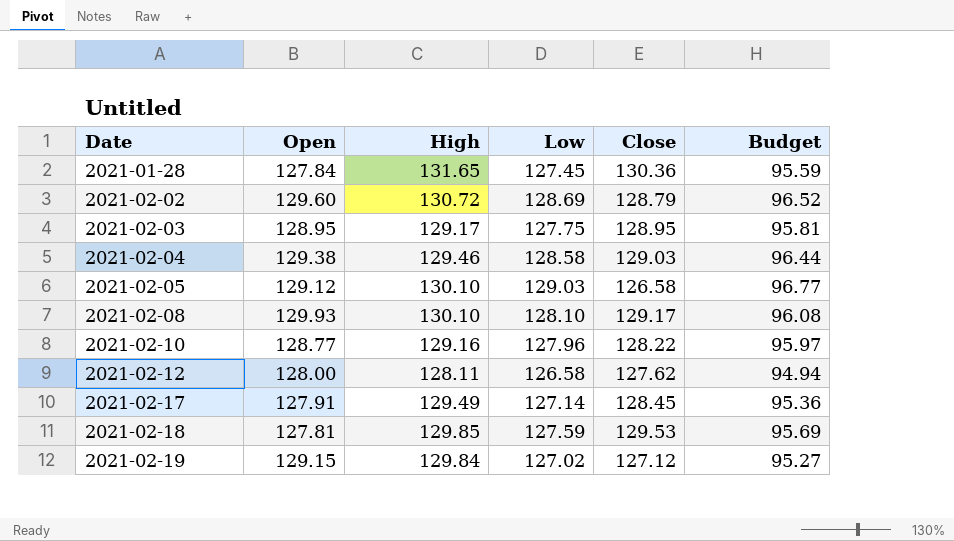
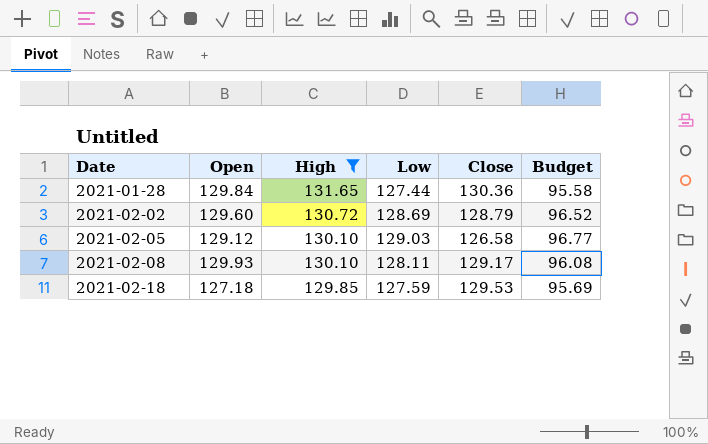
filter: none -> High >= 129.85
2021-01-28 | Open: 127.84 -> 129.84
2021-01-28 | Low: 127.45 -> 127.44
2021-01-28 | Budget: 95.59 -> 95.58
2021-02-08 | Low: 128.10 -> 128.11
2021-02-18 | Open: 127.81 -> 127.18

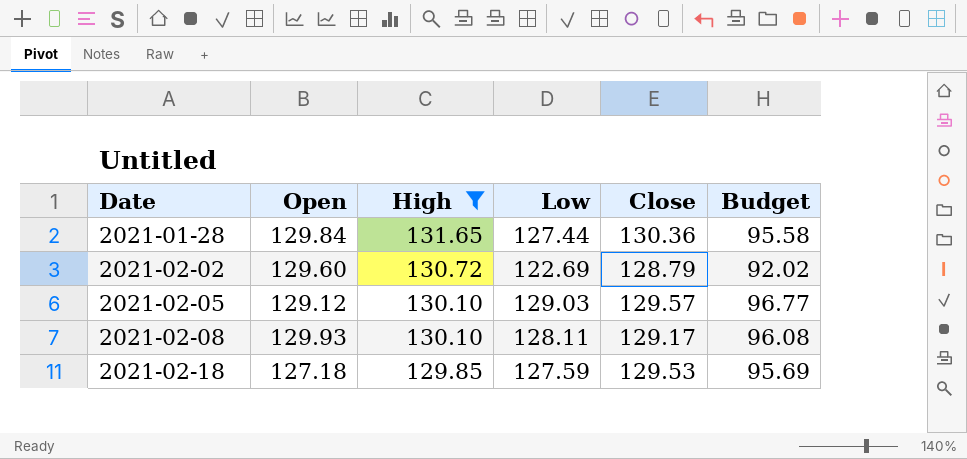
2021-02-02 | Low: 128.69 -> 122.69
2021-02-02 | Budget: 96.52 -> 92.02
2021-02-05 | Close: 126.58 -> 129.57

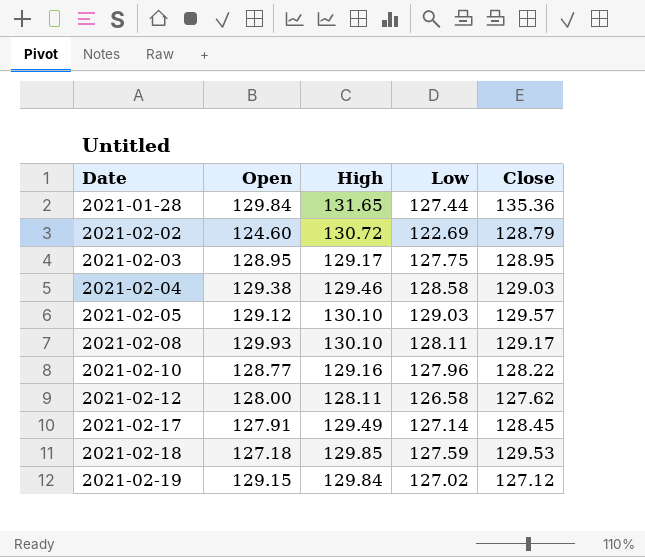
filter: High >= 129.85 -> none
column Budget | formula: [Low] * 0.75 -> none
2021-01-28 | Close: 130.36 -> 135.36
2021-02-02 | Open: 129.60 -> 124.60

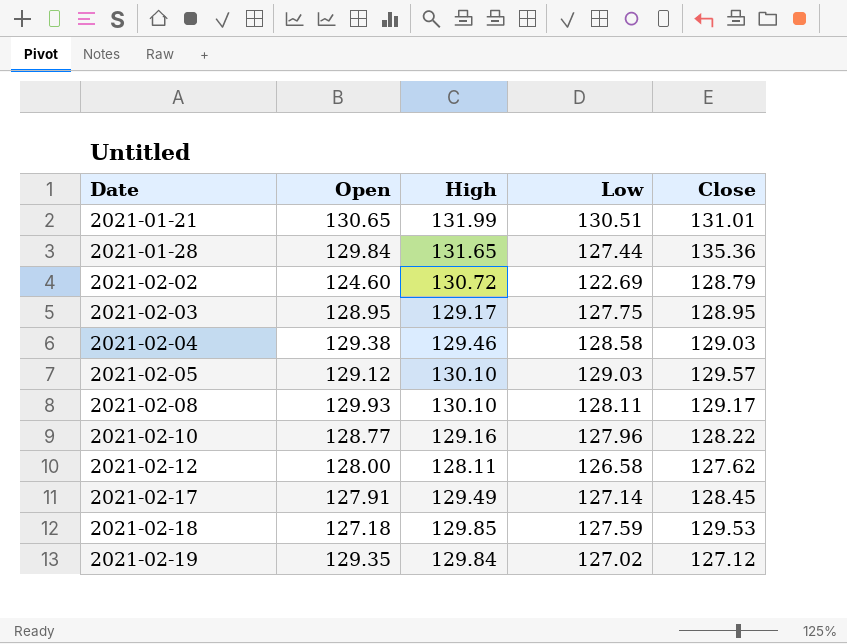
row 2021-01-21: none -> 130.65 | 131.99 | 130.51 | 131.01
2021-02-19 | Open: 129.15 -> 129.35

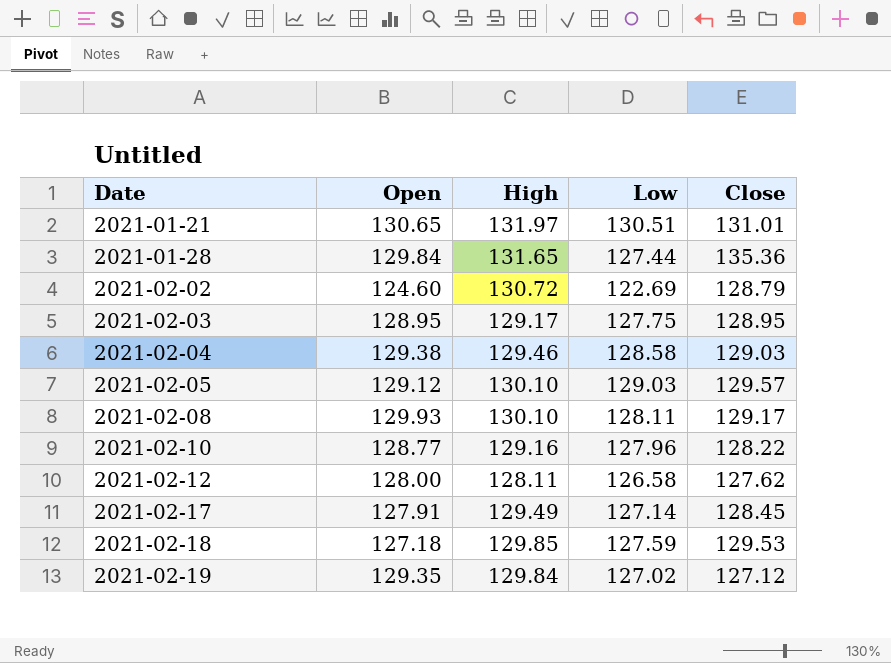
2021-01-21 | High: 131.99 -> 131.97

